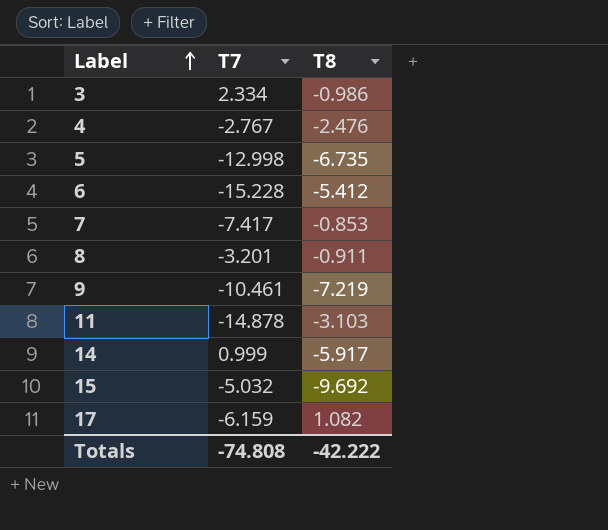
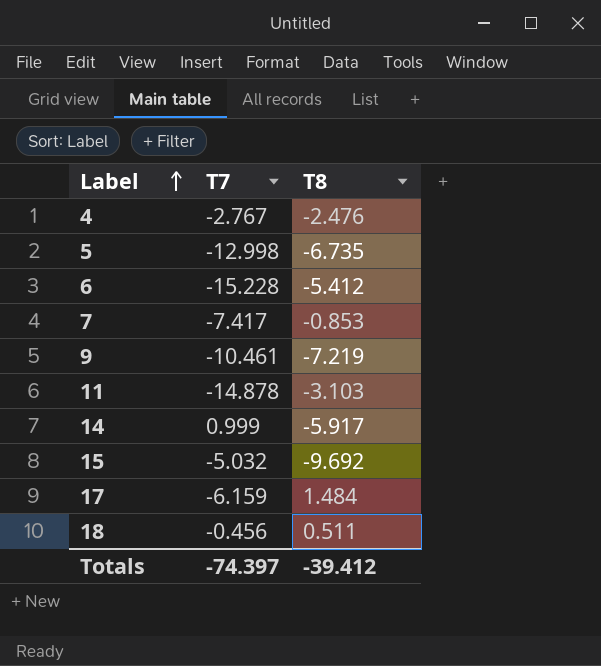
row 3: 2.334 | -0.986 -> none
row 8: -3.201 | -0.911 -> none
17 | T8: 1.082 -> 1.484
row 18: none -> -0.456 | 0.511
Totals | T7: -74.808 -> -74.397
Totals | T8: -42.222 -> -39.412

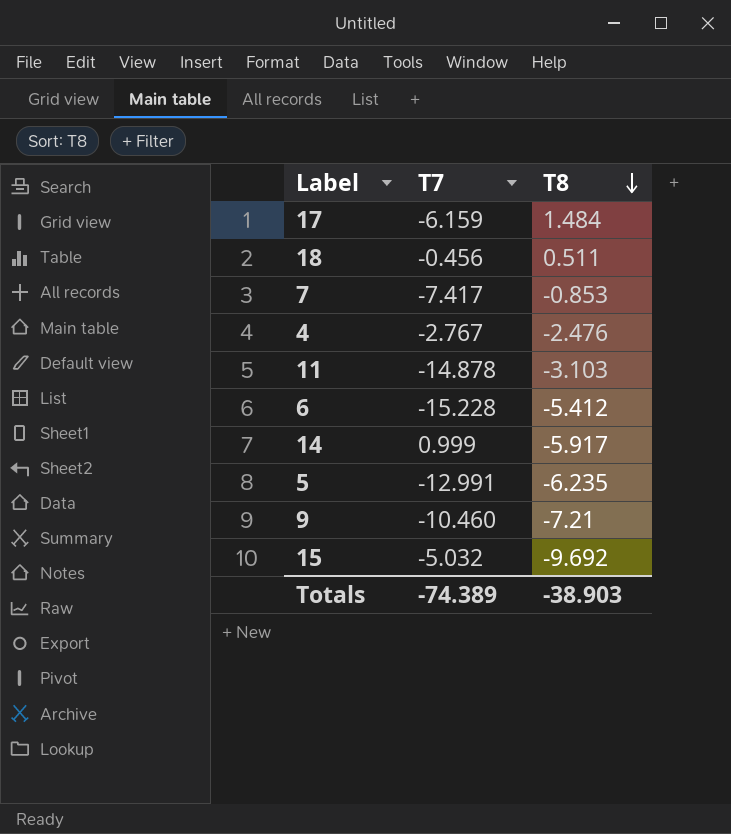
row order: Label ascending -> T8 descending
5 | T7: -12.998 -> -12.991
5 | T8: -6.735 -> -6.235
9 | T7: -10.461 -> -10.460
9 | T8: -7.219 -> -7.21
Totals | T7: -74.397 -> -74.389
Totals | T8: -39.412 -> -38.903

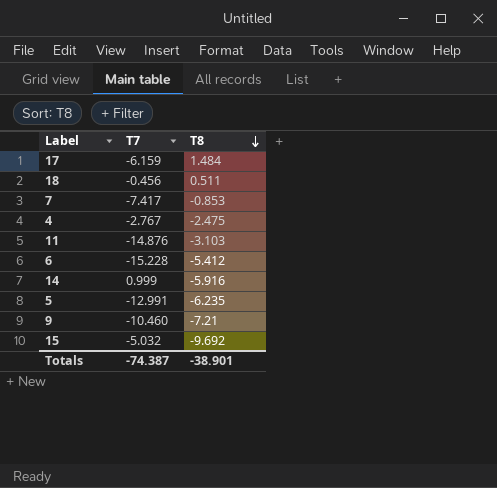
4 | T8: -2.476 -> -2.475
11 | T7: -14.878 -> -14.876
14 | T8: -5.917 -> -5.916
Totals | T7: -74.389 -> -74.387
Totals | T8: -38.903 -> -38.901

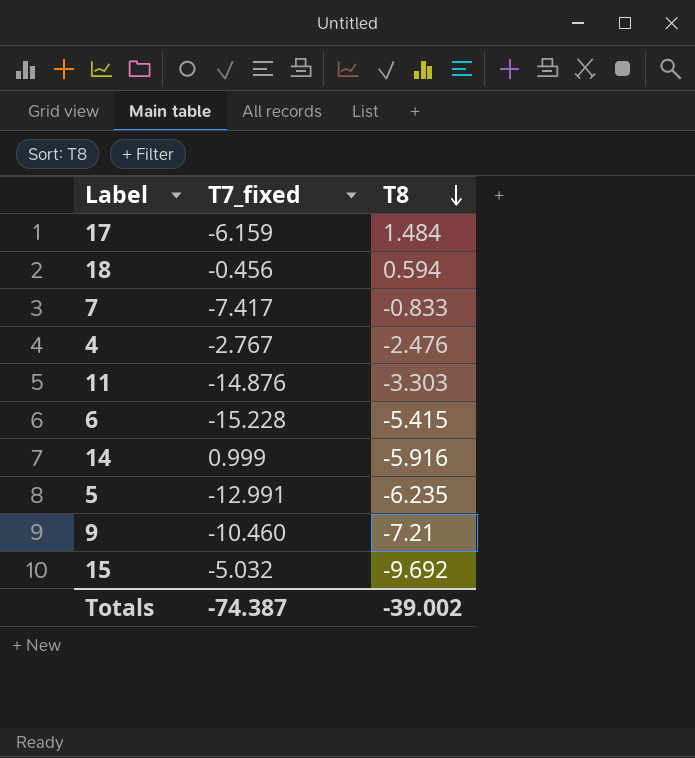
column name: T7 -> T7_fixed
18 | T8: 0.511 -> 0.594
7 | T8: -0.853 -> -0.833
4 | T8: -2.475 -> -2.476
11 | T8: -3.103 -> -3.303
6 | T8: -5.412 -> -5.415
Totals | T8: -38.901 -> -39.002

